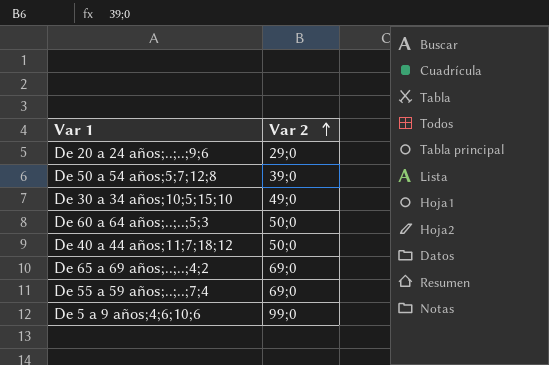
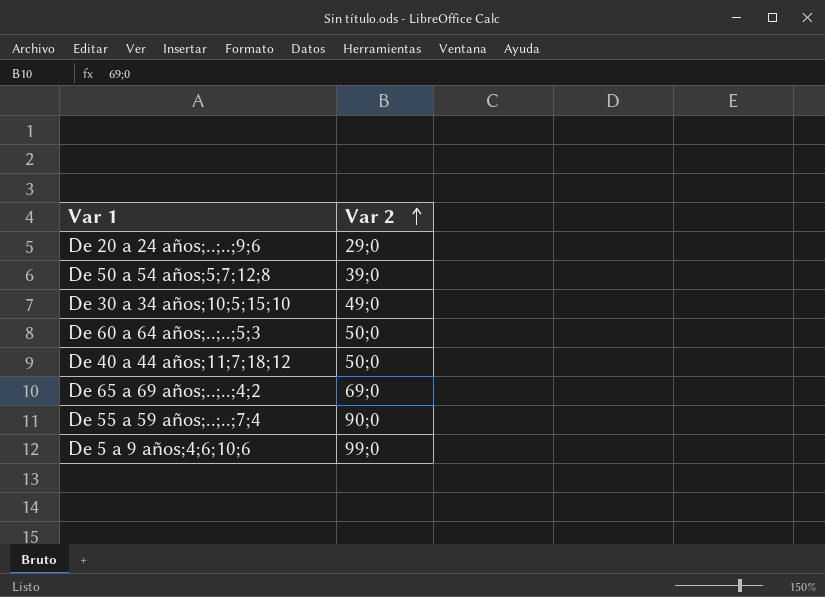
De 55 a 59 años;..;..;7;4 | Var 2: 69;0 -> 90;0

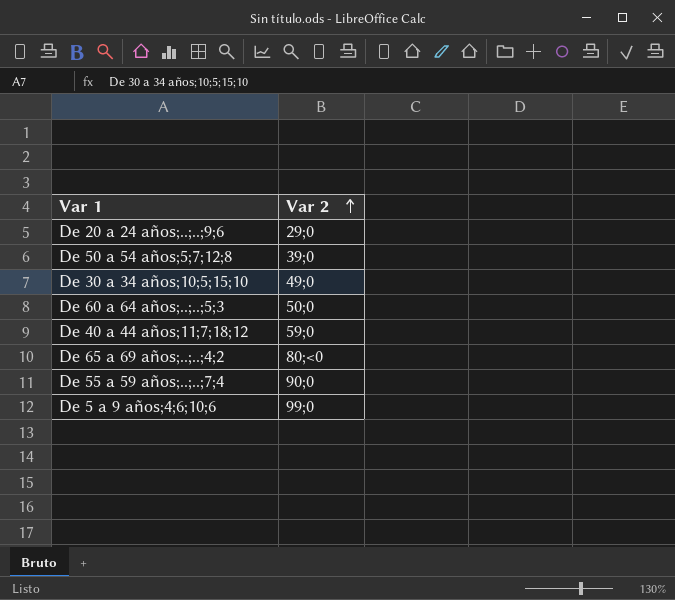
De 40 a 44 años;11;7;18;12 | Var 2: 50;0 -> 59;0
De 65 a 69 años;..;..;4;2 | Var 2: 69;0 -> 80;<0

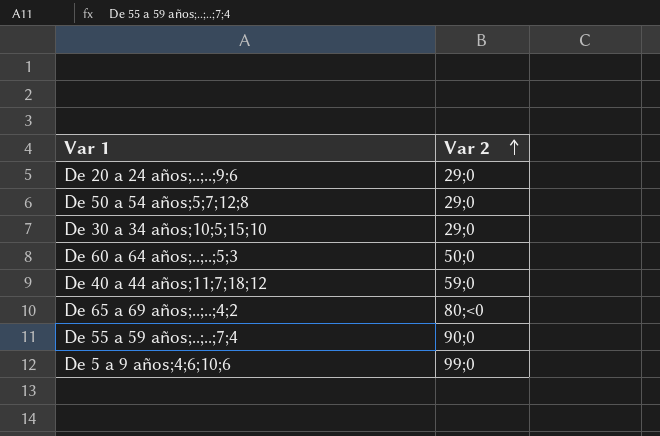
De 50 a 54 años;5;7;12;8 | Var 2: 39;0 -> 29;0
De 30 a 34 años;10;5;15;10 | Var 2: 49;0 -> 29;0

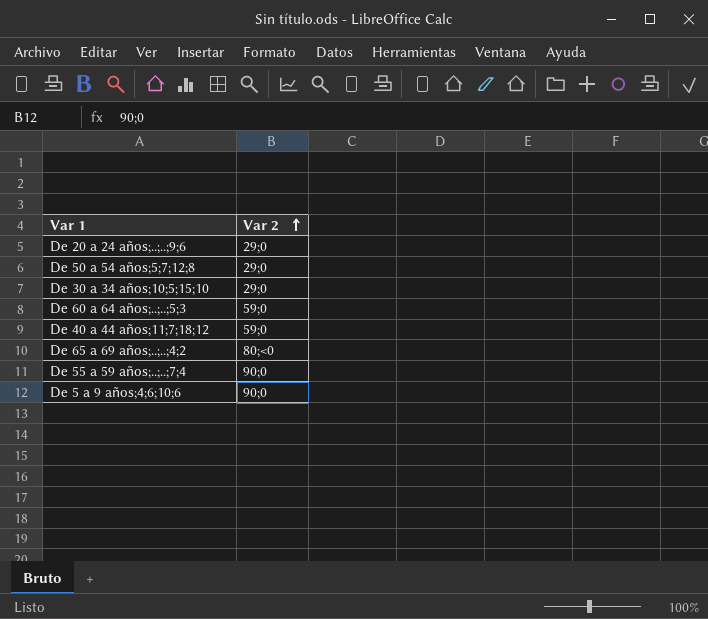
De 60 a 64 años;..;..;5;3 | Var 2: 50;0 -> 59;0
De 5 a 9 años;4;6;10;6 | Var 2: 99;0 -> 90;0

